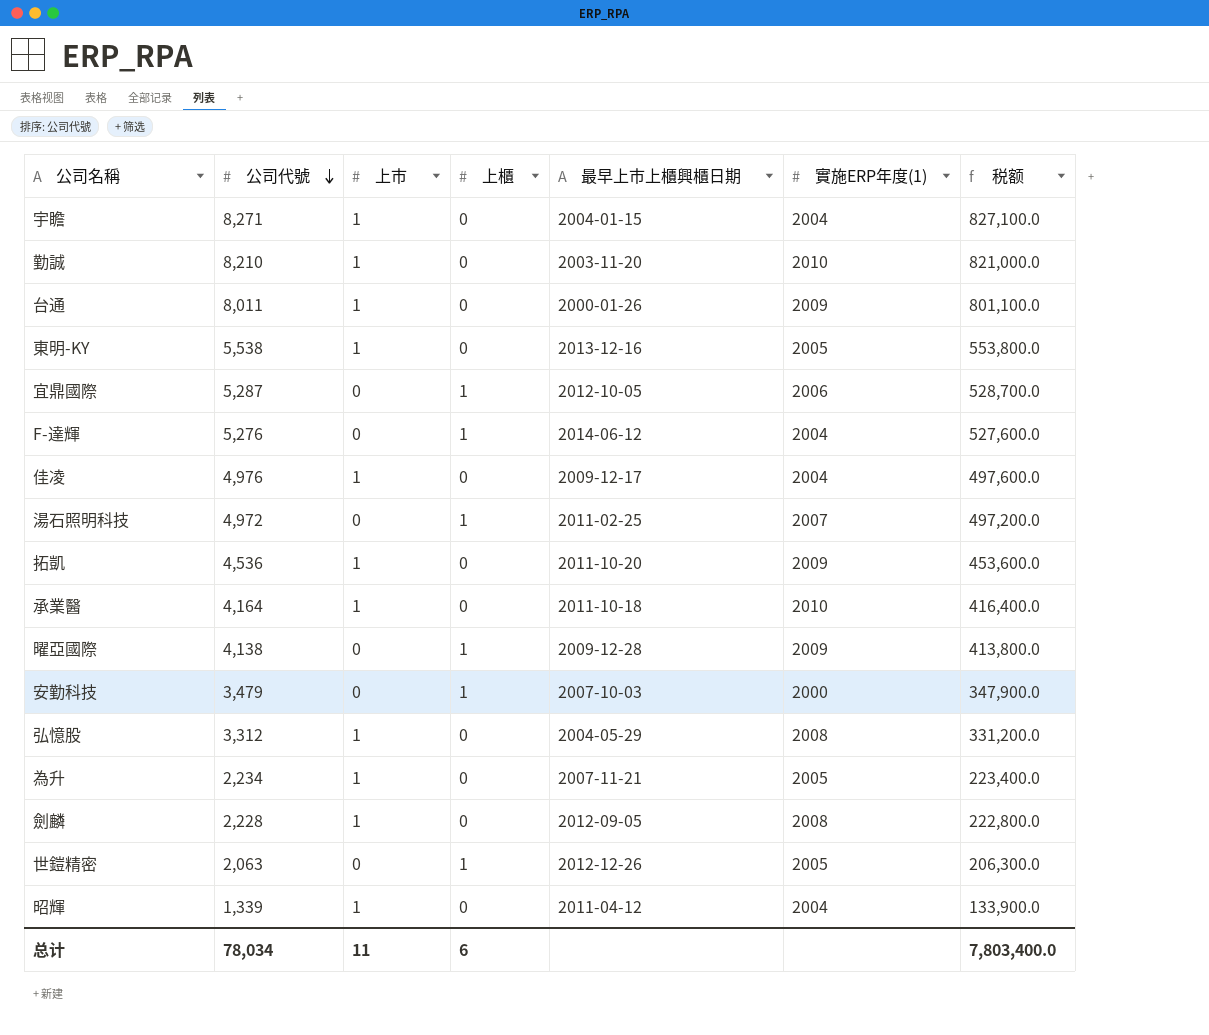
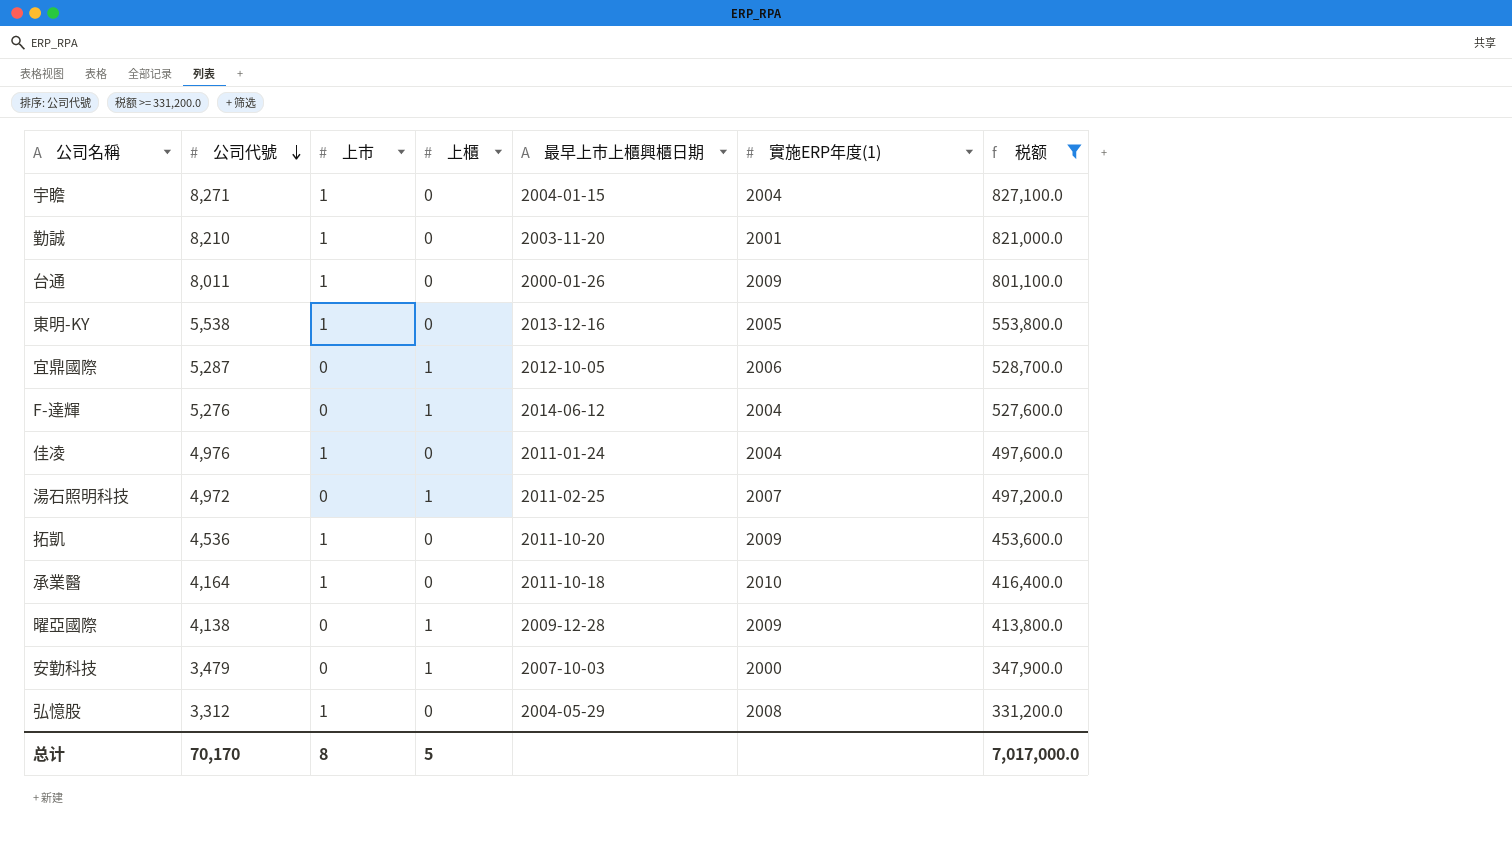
filter: none -> 税额 >= 331,200.0
勤誠 | 實施ERP年度(1): 2010 -> 2001
佳凌 | 最早上市上櫃興櫃日期: 2009-12-17 -> 2011-01-24
总计 | 公司代號: 78,034 -> 70,170
总计 | 上市: 11 -> 8
总计 | 上櫃: 6 -> 5
总计 | 税额: 7,803,400.0 -> 7,017,000.0

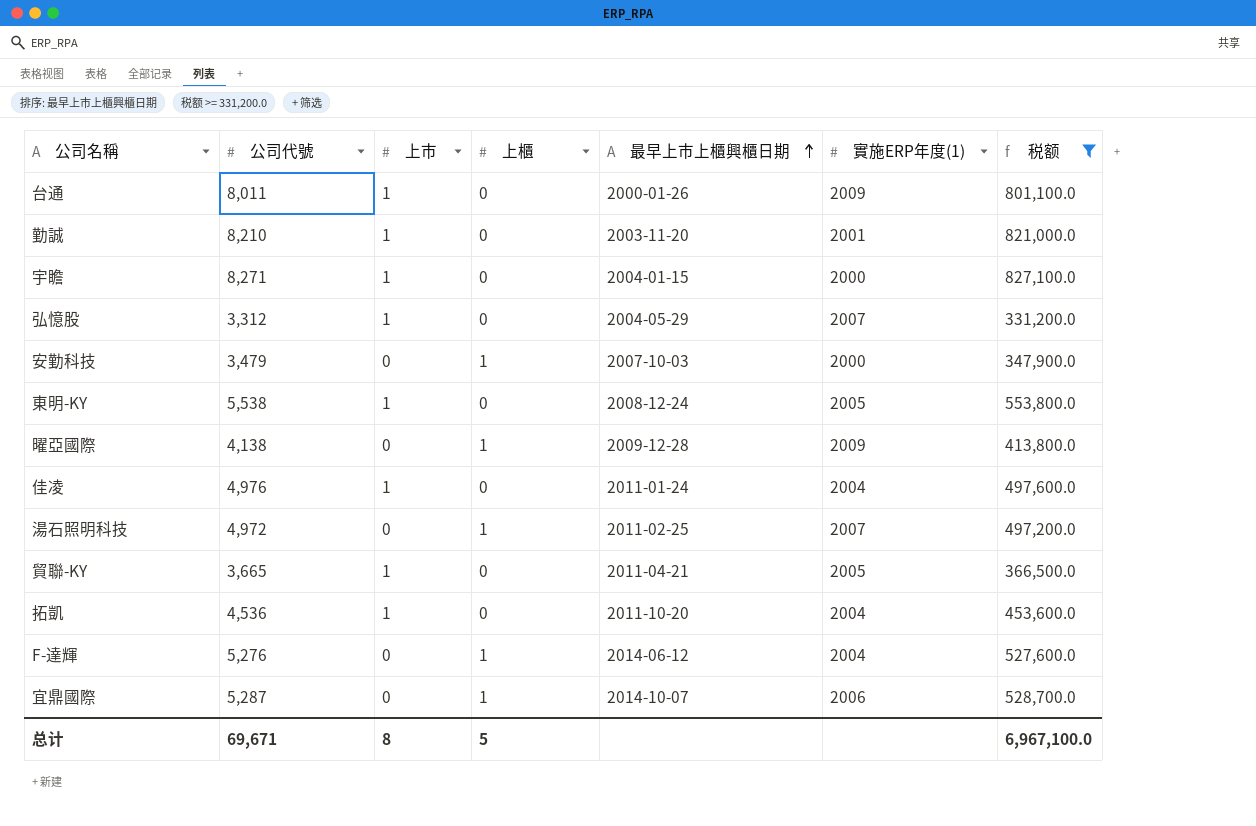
row order: 公司代號 descending -> 最早上市上櫃興櫃日期 ascending
row 承業醫: 4,164 | 1 | 0 | 2011-10-18 | 2010 | 416,400.0 -> none
宇瞻 | 實施ERP年度(1): 2004 -> 2000
弘憶股 | 實施ERP年度(1): 2008 -> 2007
東明-KY | 最早上市上櫃興櫃日期: 2013-12-16 -> 2008-12-24
row 貿聯-KY: none -> 3,665 | 1 | 0 | 2011-04-21 | 2005 | 366,500.0
拓凱 | 實施ERP年度(1): 2009 -> 2004
宜鼎國際 | 最早上市上櫃興櫃日期: 2012-10-05 -> 2014-10-07
总计 | 公司代號: 70,170 -> 69,671
总计 | 税额: 7,017,000.0 -> 6,967,100.0

